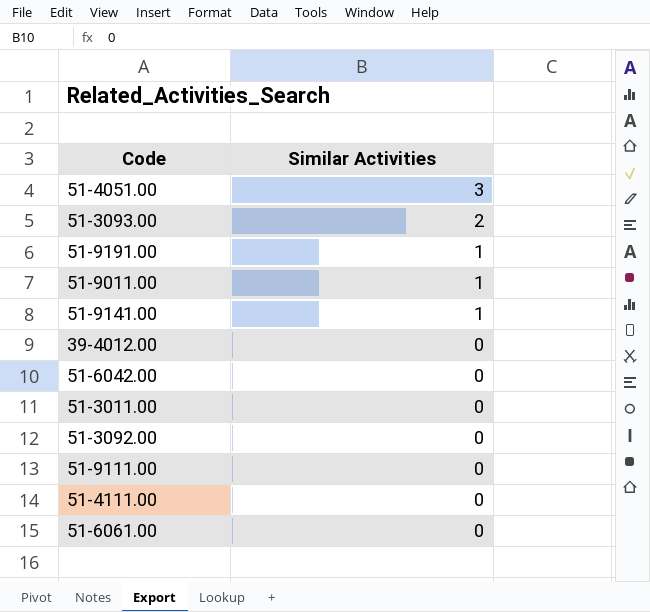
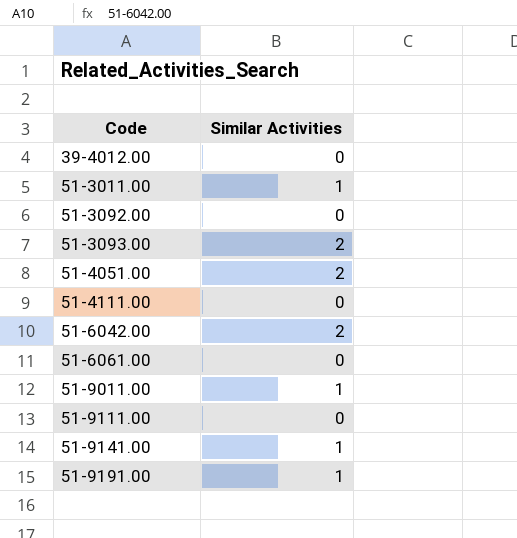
row order: Similar Activities descending -> Code ascending
51-3011.00 | Similar Activities: 0 -> 1
51-4051.00 | Similar Activities: 3 -> 2
51-6042.00 | Similar Activities: 0 -> 2

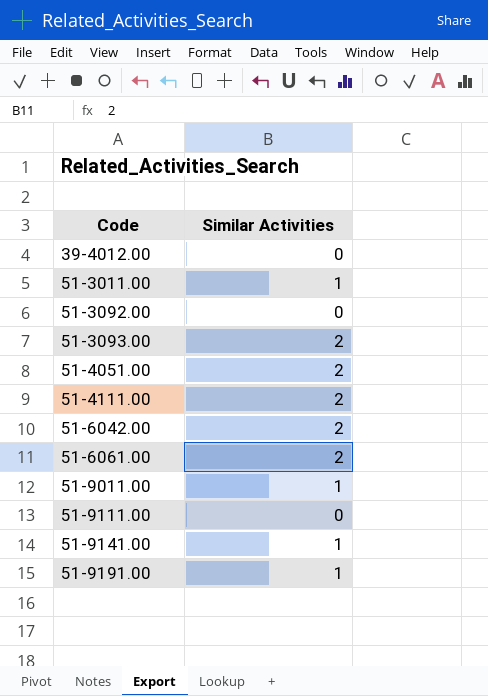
51-4111.00 | Similar Activities: 0 -> 2
51-6061.00 | Similar Activities: 0 -> 2

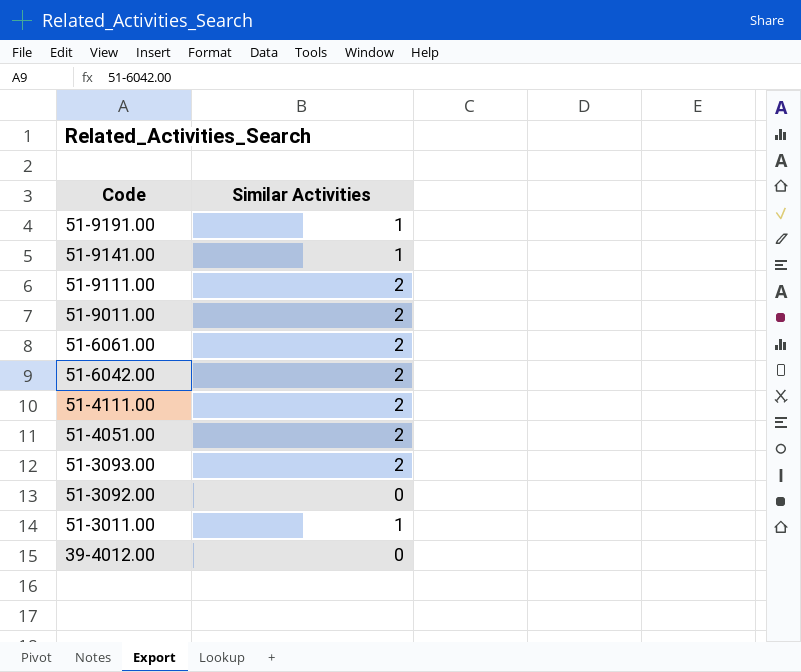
row order: Code ascending -> Code descending
51-9111.00 | Similar Activities: 0 -> 2
51-9011.00 | Similar Activities: 1 -> 2

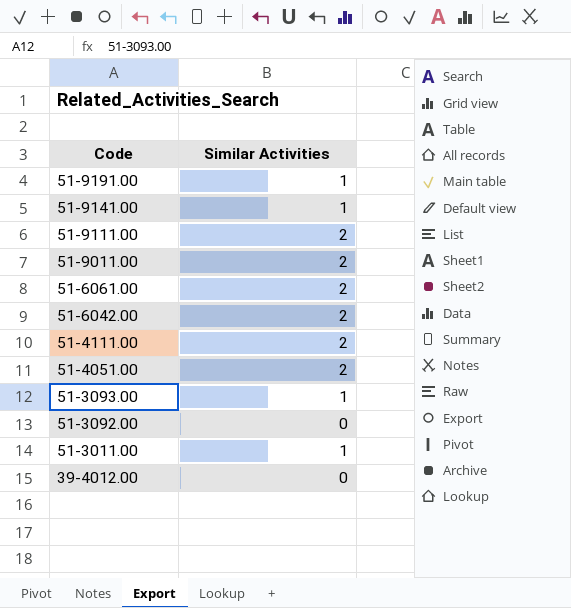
51-3093.00 | Similar Activities: 2 -> 1

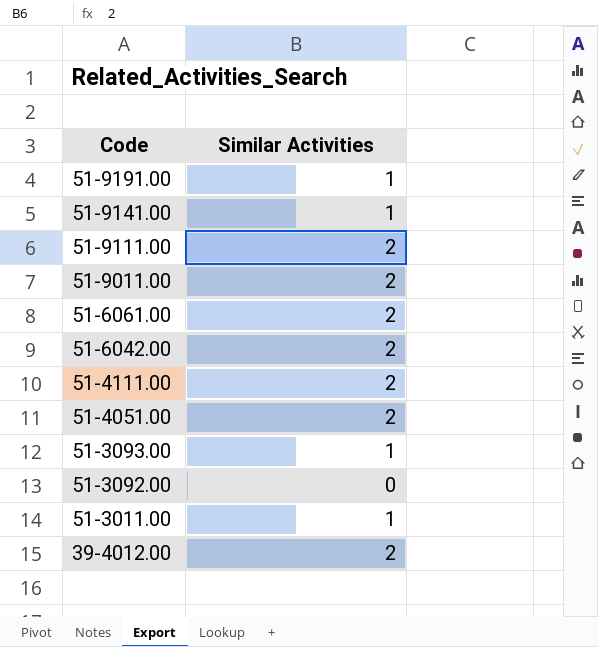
39-4012.00 | Similar Activities: 0 -> 2

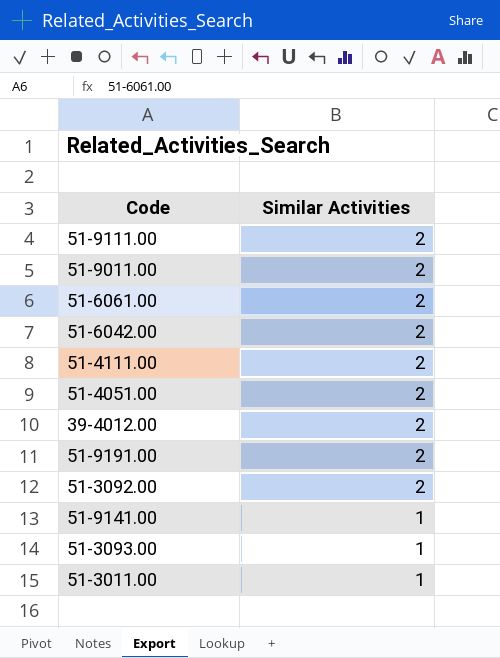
row order: Code descending -> Similar Activities descending
51-9191.00 | Similar Activities: 1 -> 2
51-3092.00 | Similar Activities: 0 -> 2

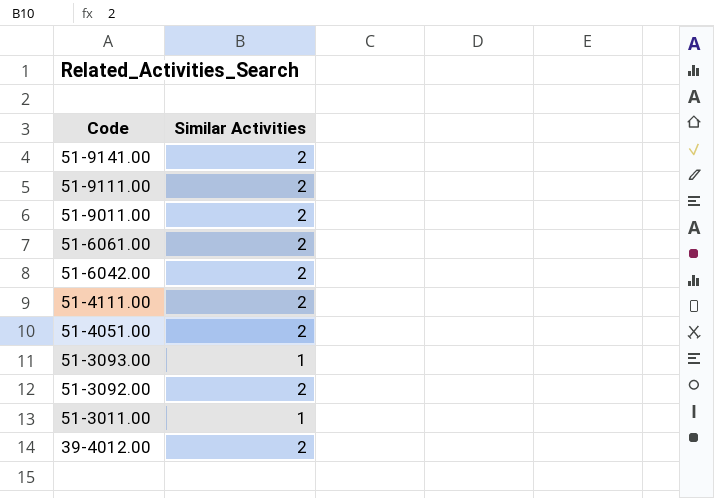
row order: Similar Activities descending -> Code descending
row 51-9191.00: 2 -> none
51-9141.00 | Similar Activities: 1 -> 2

